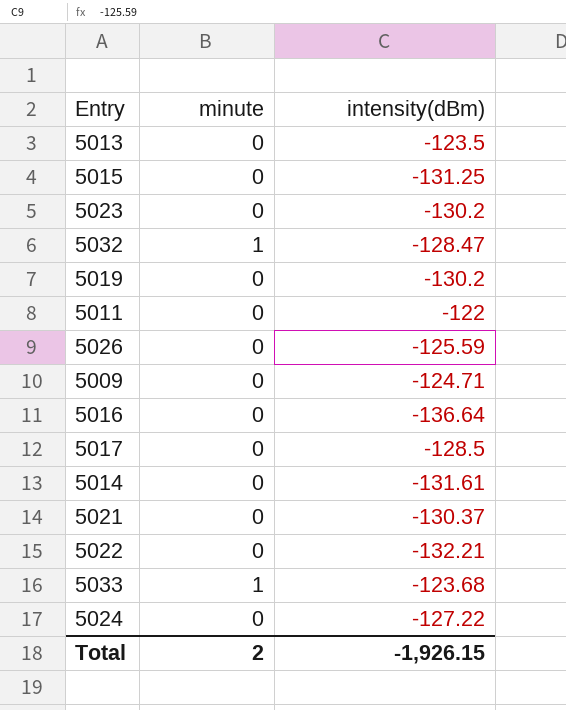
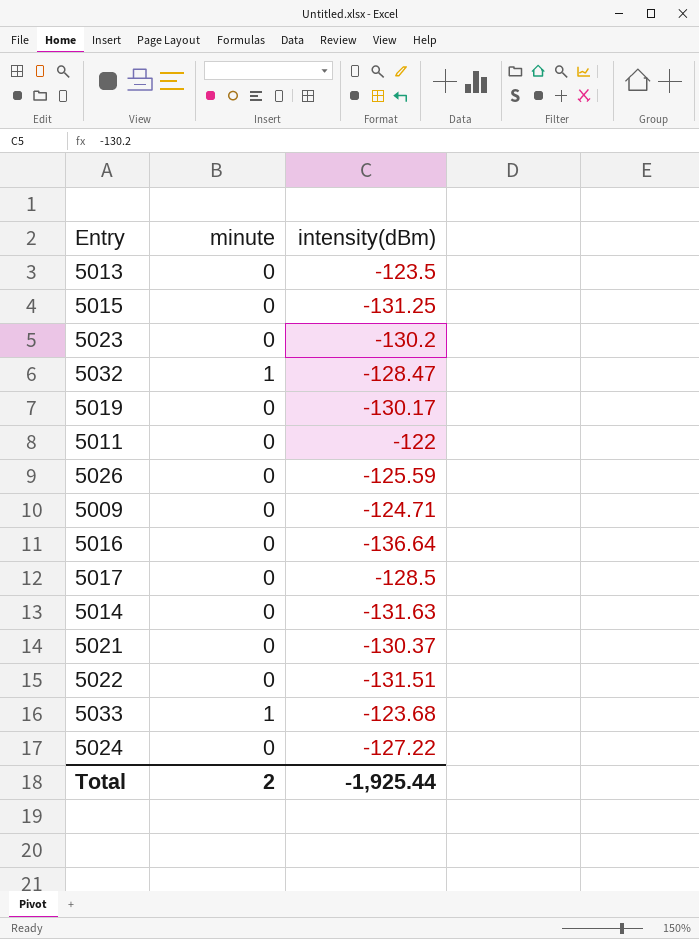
5019 | intensity(dBm): -130.2 -> -130.17
5014 | intensity(dBm): -131.61 -> -131.63
5022 | intensity(dBm): -132.21 -> -131.51
Total | intensity(dBm): -1,926.15 -> -1,925.44

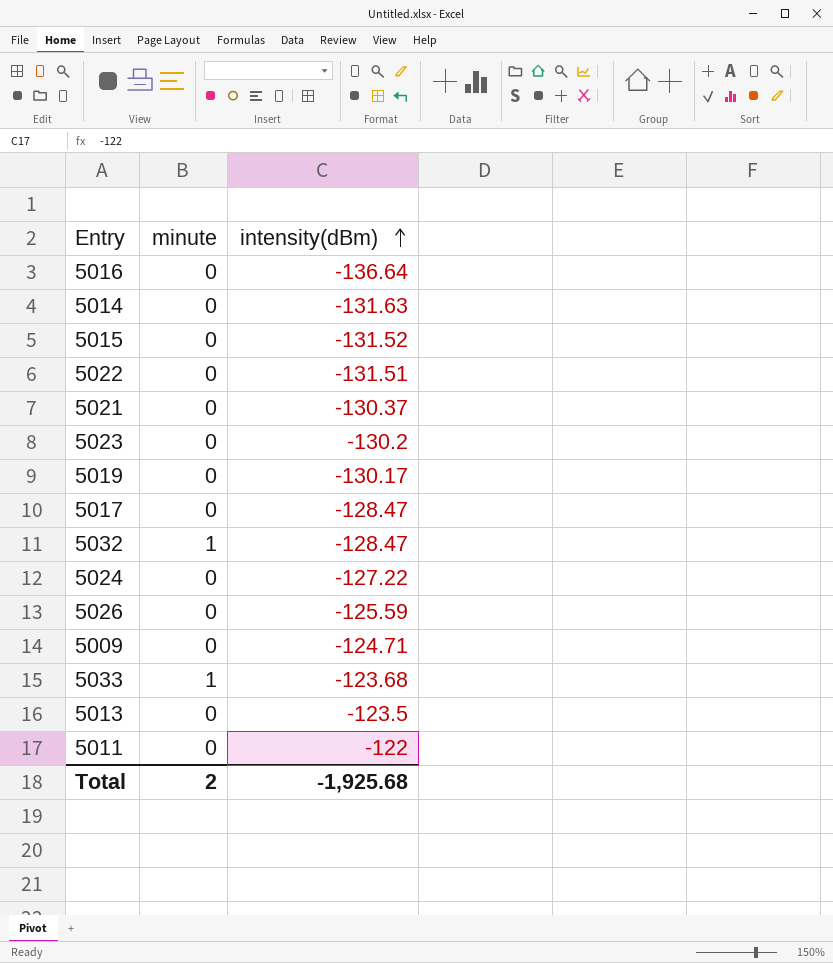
row order: none -> intensity(dBm) ascending
5015 | intensity(dBm): -131.25 -> -131.52
5017 | intensity(dBm): -128.5 -> -128.47
Total | intensity(dBm): -1,925.44 -> -1,925.68

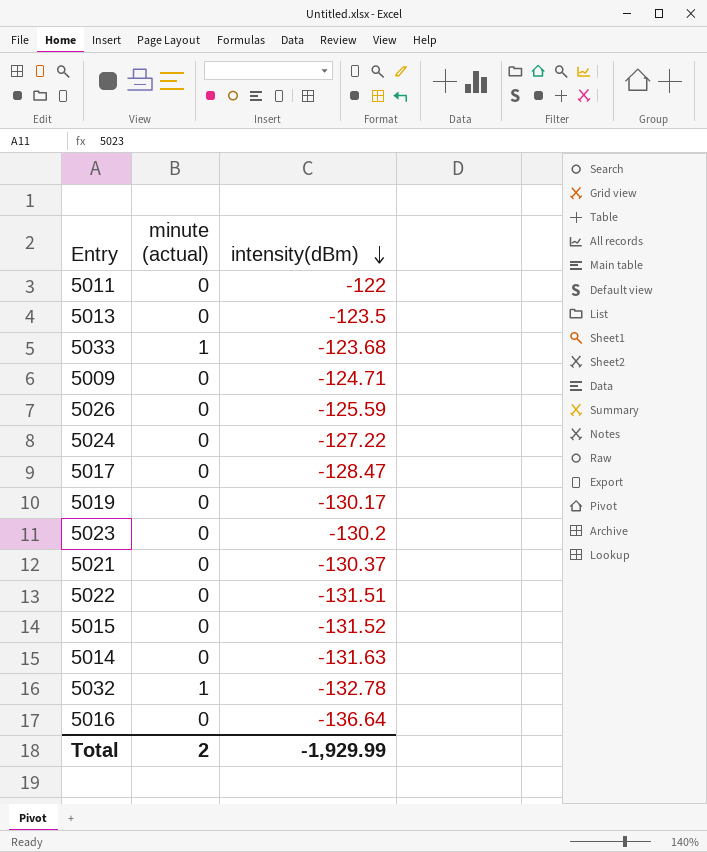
row order: intensity(dBm) ascending -> intensity(dBm) descending
column name: minute -> minute (actual)
5032 | intensity(dBm): -128.47 -> -132.78
Total | intensity(dBm): -1,925.68 -> -1,929.99

